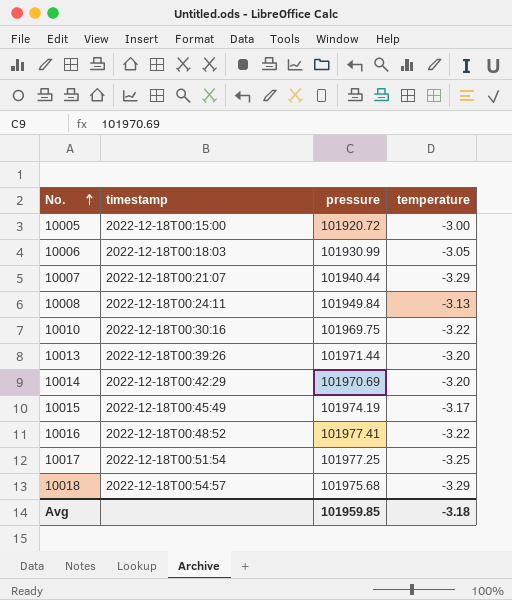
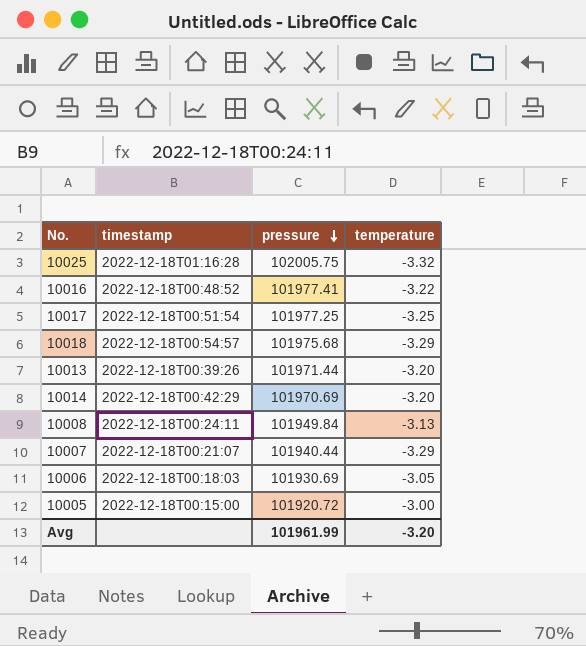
row order: No. ascending -> pressure descending
row 10010: 2022-12-18T00:30:16 | 101969.75 | -3.22 -> none
row 10015: 2022-12-18T00:45:49 | 101974.19 | -3.17 -> none
row 10025: none -> 2022-12-18T01:16:28 | 102005.75 | -3.32
10006 | pressure: 101930.99 -> 101930.69
Avg | pressure: 101959.85 -> 101961.99
Avg | temperature: -3.18 -> -3.20

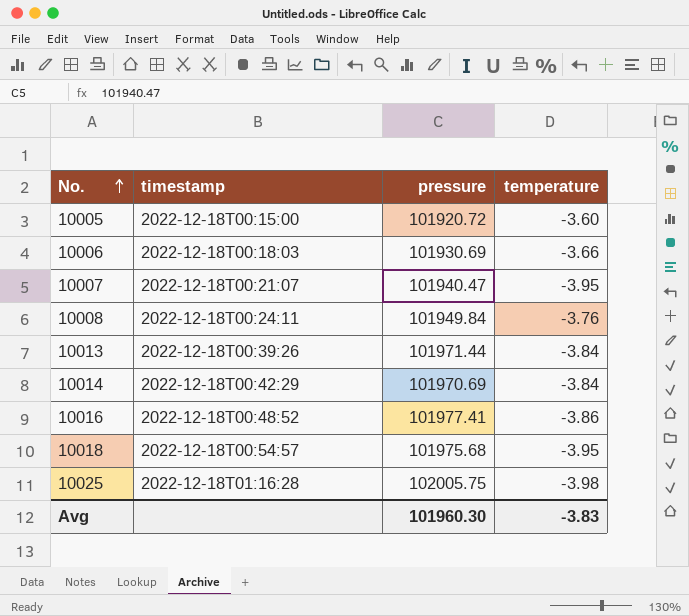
row order: pressure descending -> No. ascending
row 10017: 2022-12-18T00:51:54 | 101977.25 | -3.25 -> none
10005 | temperature: -3.00 -> -3.60
10006 | temperature: -3.05 -> -3.66
10007 | pressure: 101940.44 -> 101940.47
10007 | temperature: -3.29 -> -3.95
10008 | temperature: -3.13 -> -3.76
10013 | temperature: -3.20 -> -3.84
10014 | temperature: -3.20 -> -3.84
10016 | temperature: -3.22 -> -3.86
10018 | temperature: -3.29 -> -3.95
10025 | temperature: -3.32 -> -3.98
Avg | pressure: 101961.99 -> 101960.30
Avg | temperature: -3.20 -> -3.83

